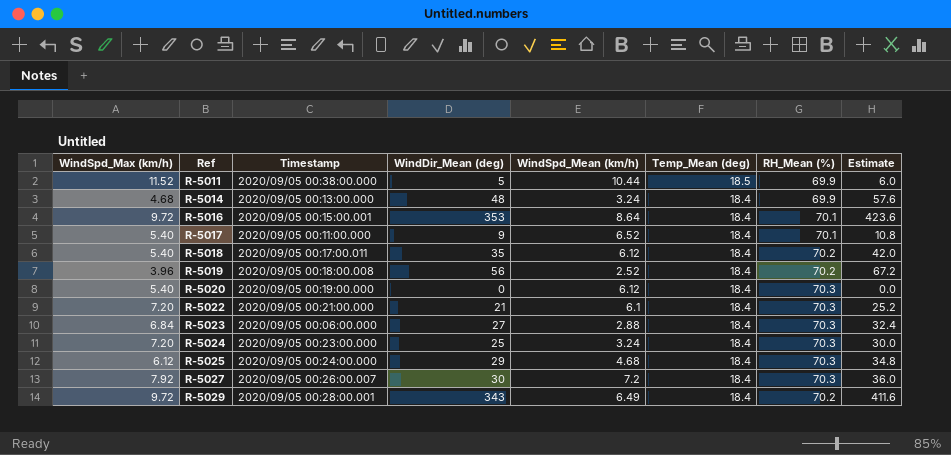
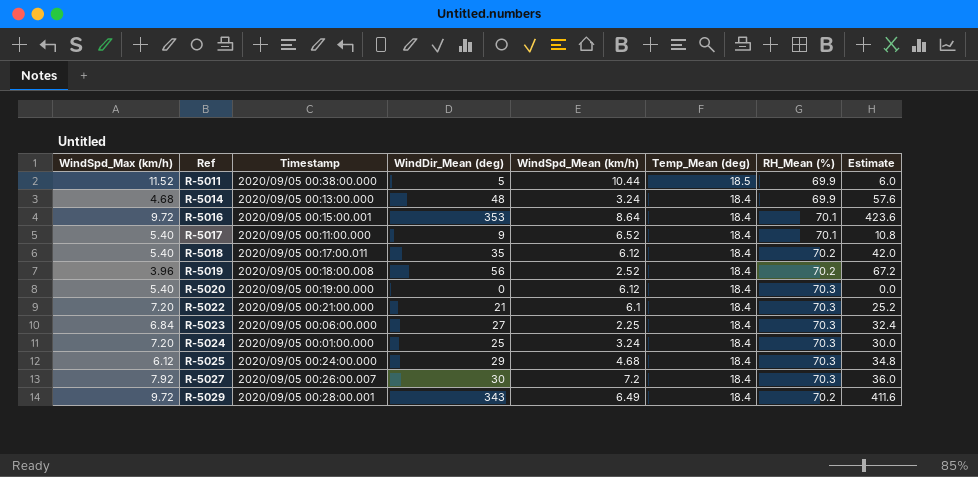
R-5023 | WindSpd_Mean (km/h): 2.88 -> 2.25
R-5024 | Timestamp: 2020/09/05 00:23:00.000 -> 2020/09/05 00:01:00.000

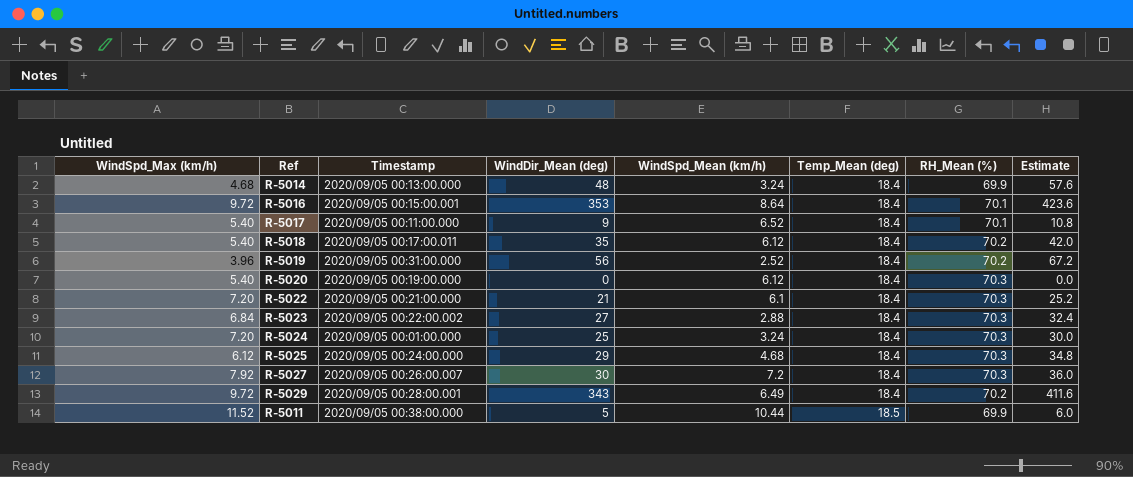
row order: Ref ascending -> Temp_Mean (deg) ascending
R-5019 | Timestamp: 2020/09/05 00:18:00.008 -> 2020/09/05 00:31:00.000
R-5023 | Timestamp: 2020/09/05 00:06:00.000 -> 2020/09/05 00:22:00.002
R-5023 | WindSpd_Mean (km/h): 2.25 -> 2.88

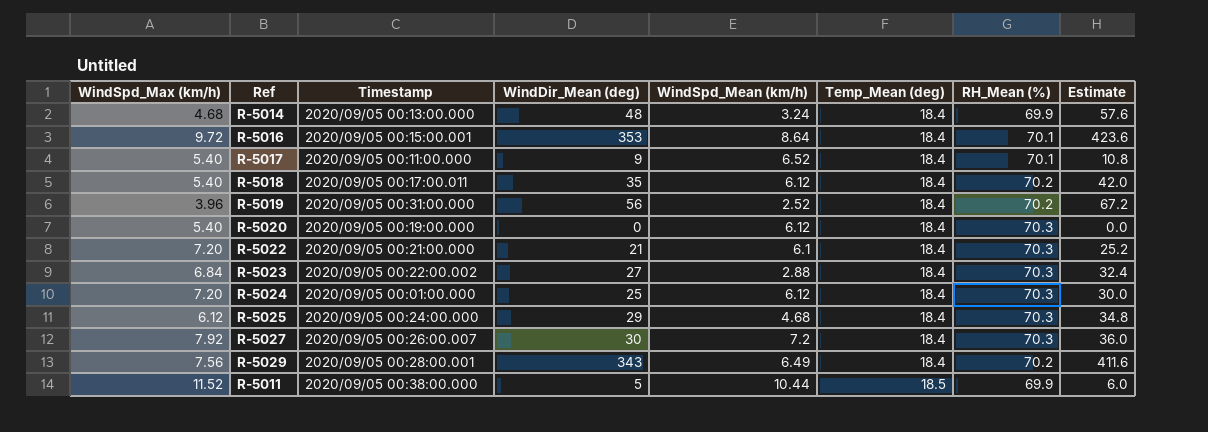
R-5024 | WindSpd_Mean (km/h): 3.24 -> 6.12
R-5029 | WindSpd_Max (km/h): 9.72 -> 7.56

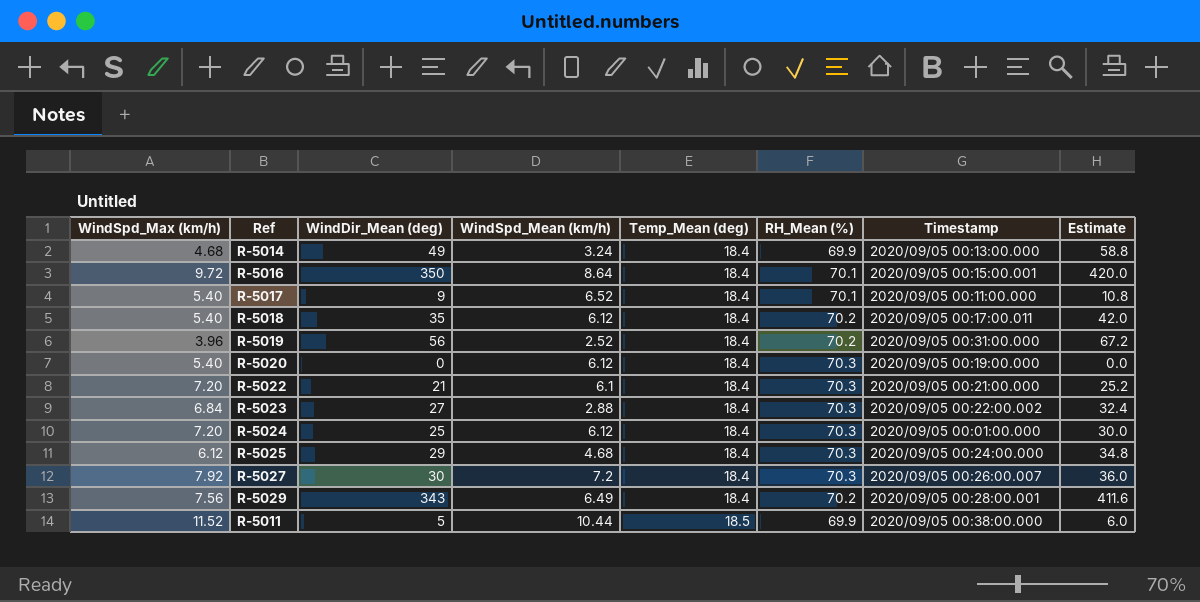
column Timestamp | position: 3 -> 7
R-5014 | WindDir_Mean (deg): 48 -> 49
R-5014 | Estimate: 57.6 -> 58.8
R-5016 | WindDir_Mean (deg): 353 -> 350
R-5016 | Estimate: 423.6 -> 420.0

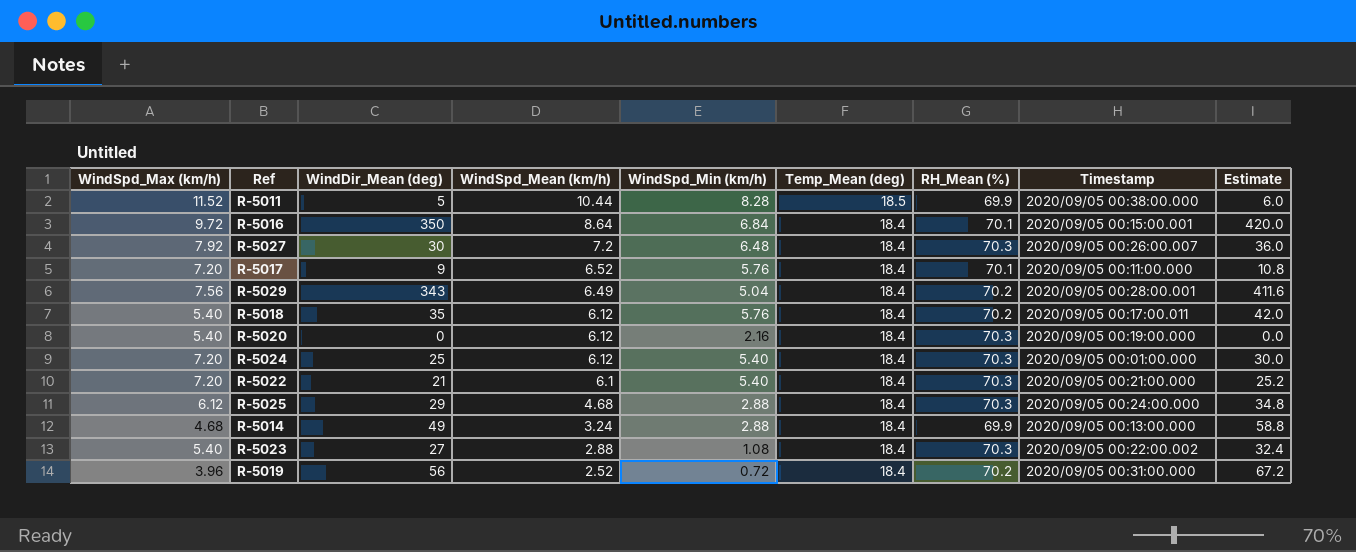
row order: Temp_Mean (deg) ascending -> WindSpd_Mean (km/h) descending
column WindSpd_Min (km/h) | position: none -> 5
R-5017 | WindSpd_Max (km/h): 5.40 -> 7.20
R-5023 | WindSpd_Max (km/h): 6.84 -> 5.40

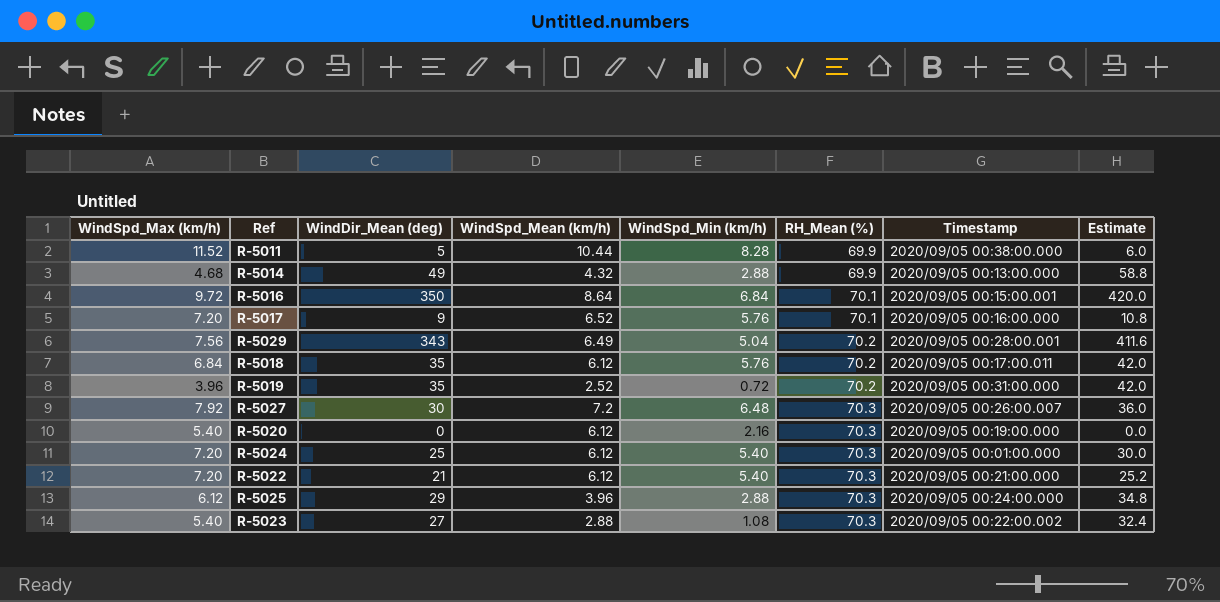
row order: WindSpd_Mean (km/h) descending -> RH_Mean (%) ascending
column Temp_Mean (deg) | position: 6 -> none
R-5014 | WindSpd_Mean (km/h): 3.24 -> 4.32
R-5017 | Timestamp: 2020/09/05 00:11:00.000 -> 2020/09/05 00:16:00.000
R-5018 | WindSpd_Max (km/h): 5.40 -> 6.84
R-5019 | WindDir_Mean (deg): 56 -> 35
R-5019 | Estimate: 67.2 -> 42.0
R-5022 | WindSpd_Mean (km/h): 6.1 -> 6.12
R-5025 | WindSpd_Mean (km/h): 4.68 -> 3.96

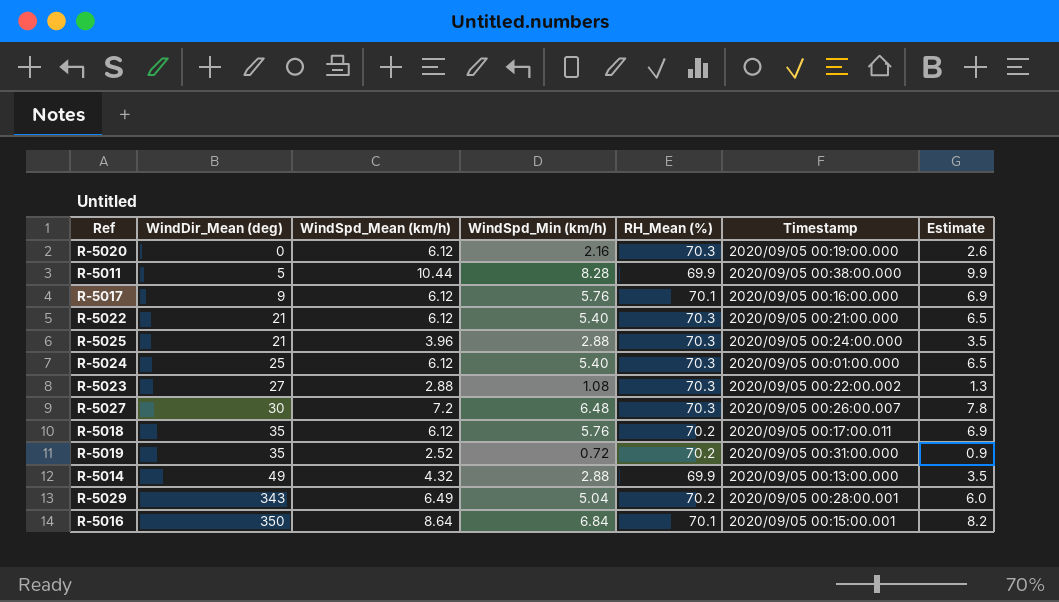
row order: RH_Mean (%) ascending -> WindDir_Mean (deg) ascending
column WindSpd_Max (km/h) | position: 1 -> none
column Estimate | formula: [WindDir_Mean (deg)] * 1.2 -> [WindSpd_Min (km/h)] * 1.2
R-5017 | WindSpd_Mean (km/h): 6.52 -> 6.12
R-5025 | WindDir_Mean (deg): 29 -> 21

